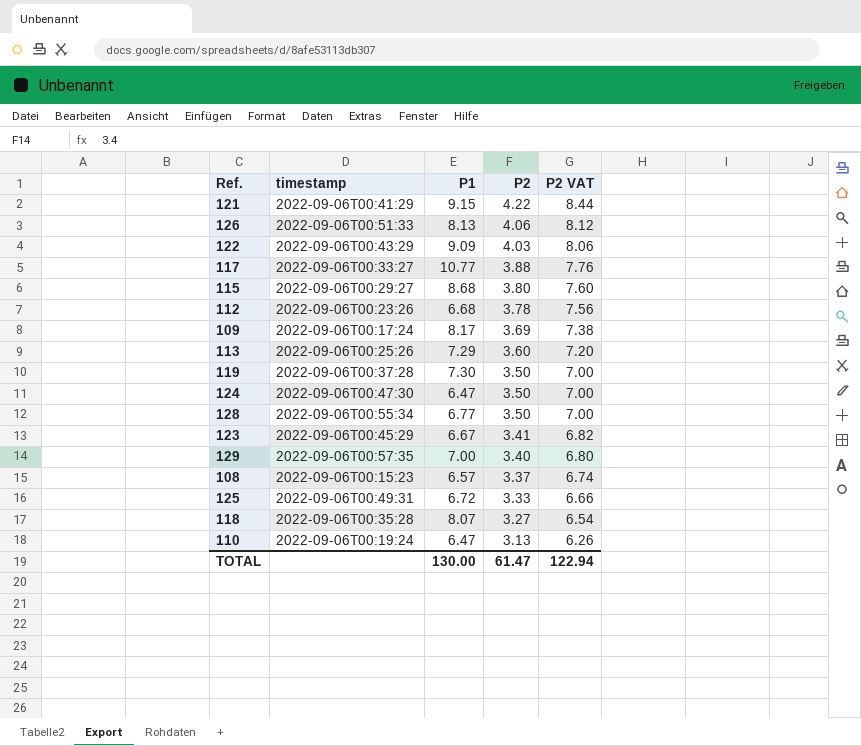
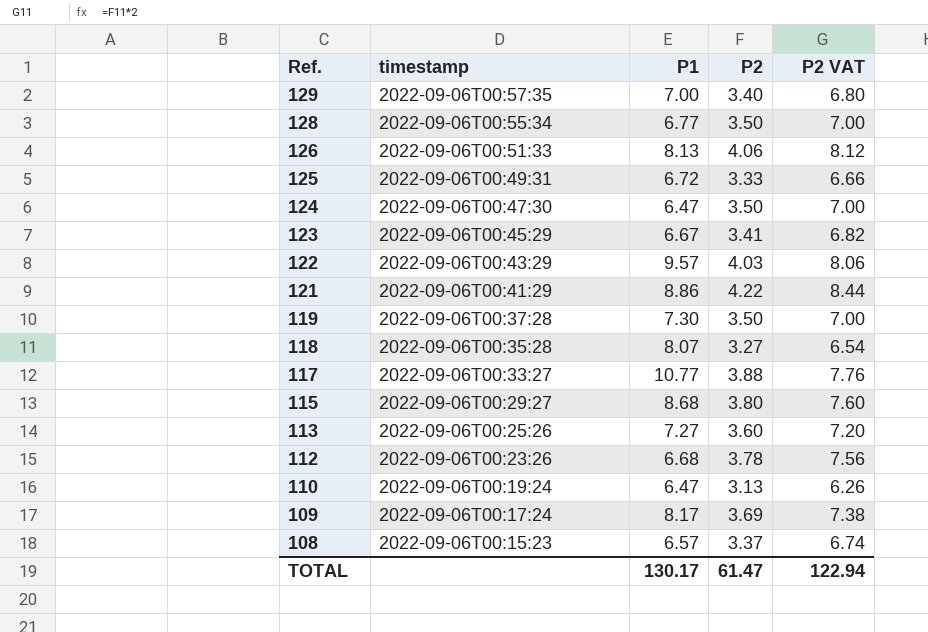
row order: P2 descending -> Ref. descending
122 | P1: 9.09 -> 9.57
121 | P1: 9.15 -> 8.86
113 | P1: 7.29 -> 7.27
TOTAL | P1: 130.00 -> 130.17

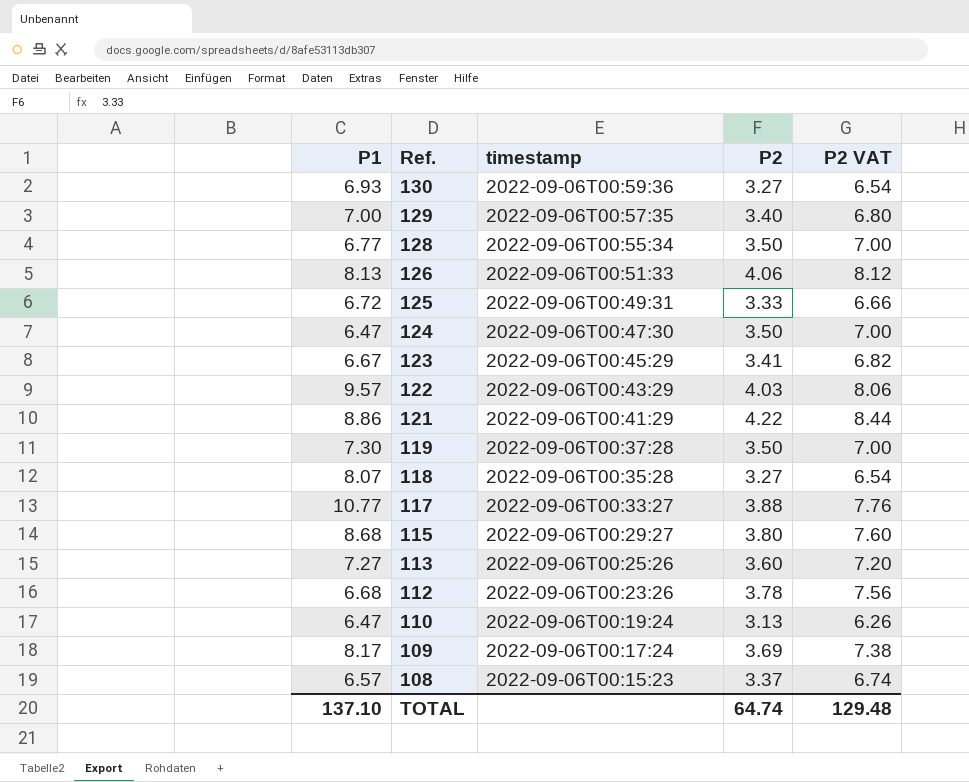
column P1 | position: 3 -> 1
row 130: none -> 6.93 | 2022-09-06T00:59:36 | 3.27 | 6.54
TOTAL | P1: 130.17 -> 137.10
TOTAL | P2: 61.47 -> 64.74
TOTAL | P2 VAT: 122.94 -> 129.48

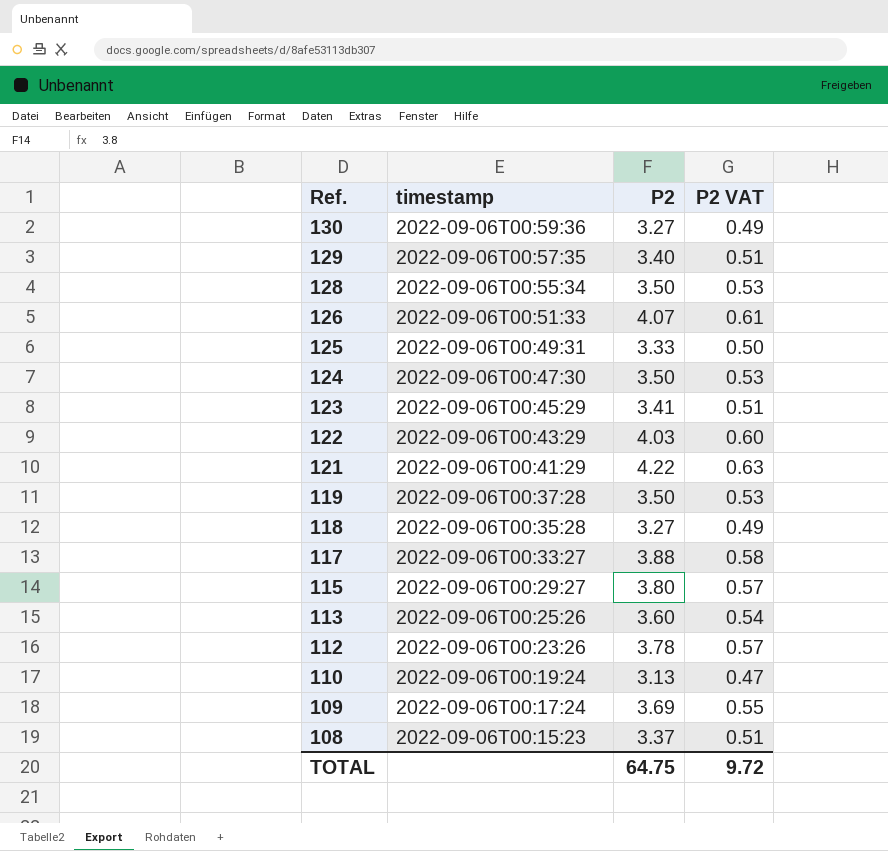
column P1 | position: 1 -> none
column P2 VAT | formula: [P2] * 2 -> [P2] * 0.15
126 | P2: 4.06 -> 4.07
TOTAL | P2: 64.74 -> 64.75
TOTAL | P2 VAT: 129.48 -> 9.72

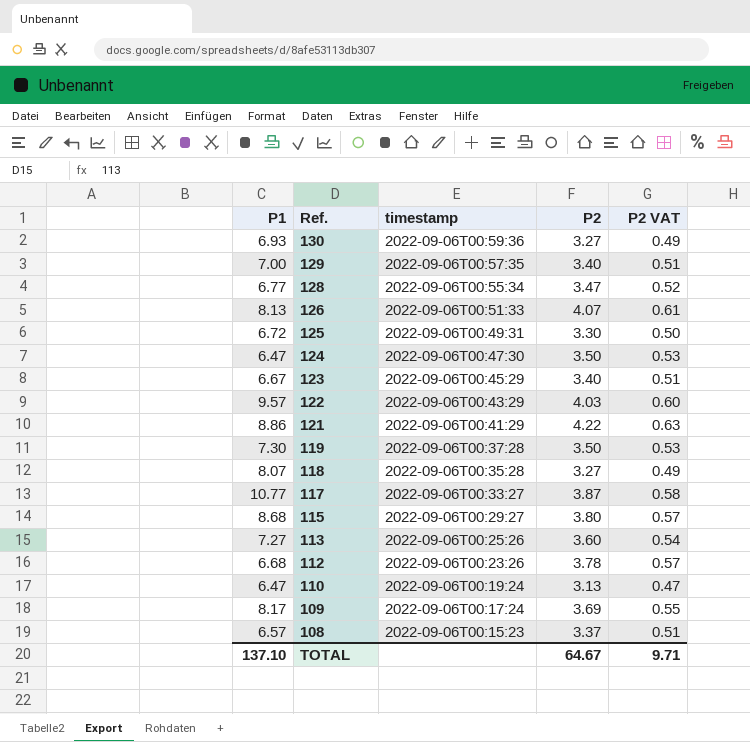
column P1 | position: none -> 1
128 | P2: 3.50 -> 3.47
128 | P2 VAT: 0.53 -> 0.52
125 | P2: 3.33 -> 3.30
123 | P2: 3.41 -> 3.40
117 | P2: 3.88 -> 3.87
TOTAL | P2: 64.75 -> 64.67
TOTAL | P2 VAT: 9.72 -> 9.71

